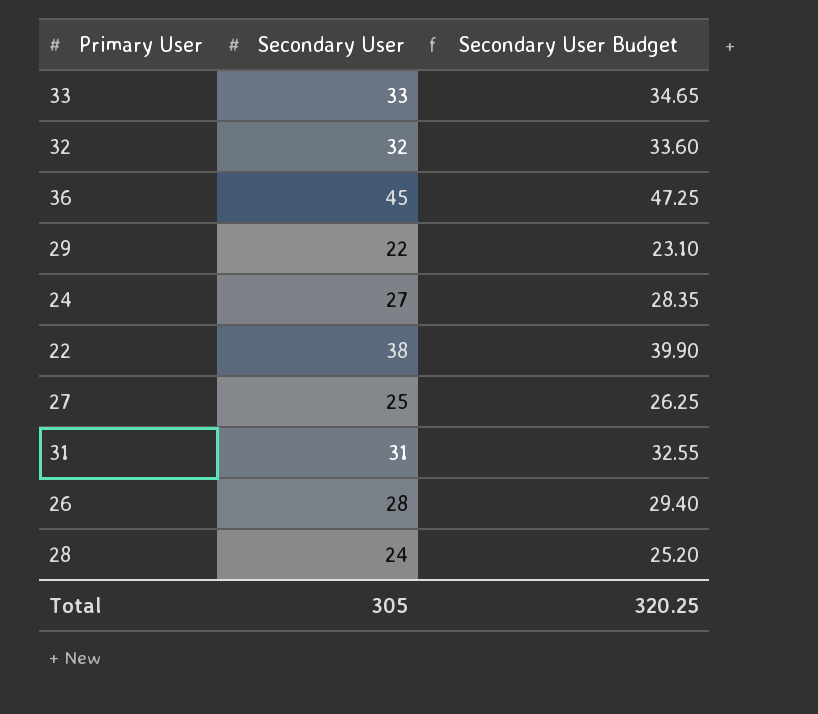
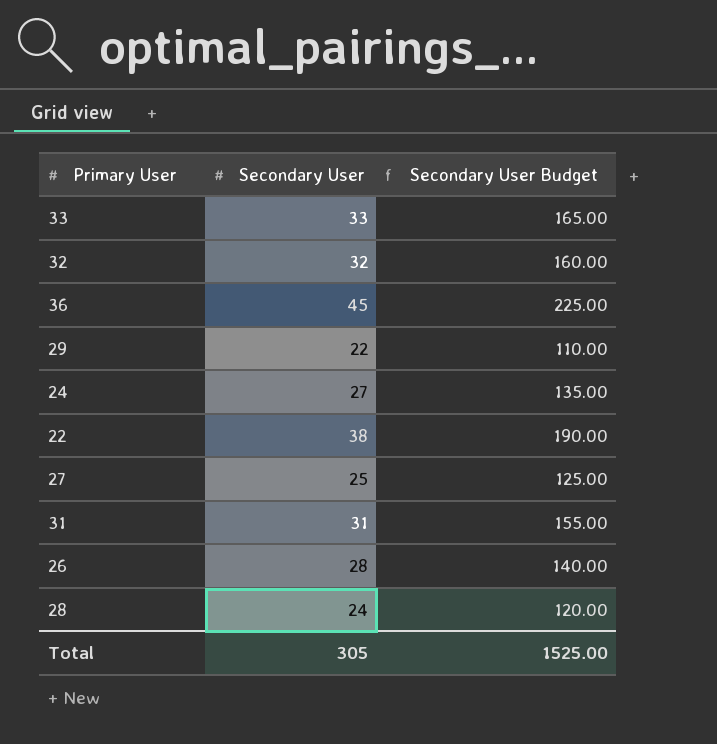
column Secondary User Budget | formula: [Secondary User] * 1.05 -> [Secondary User] * 5
Total | Secondary User Budget: 320.25 -> 1525.00

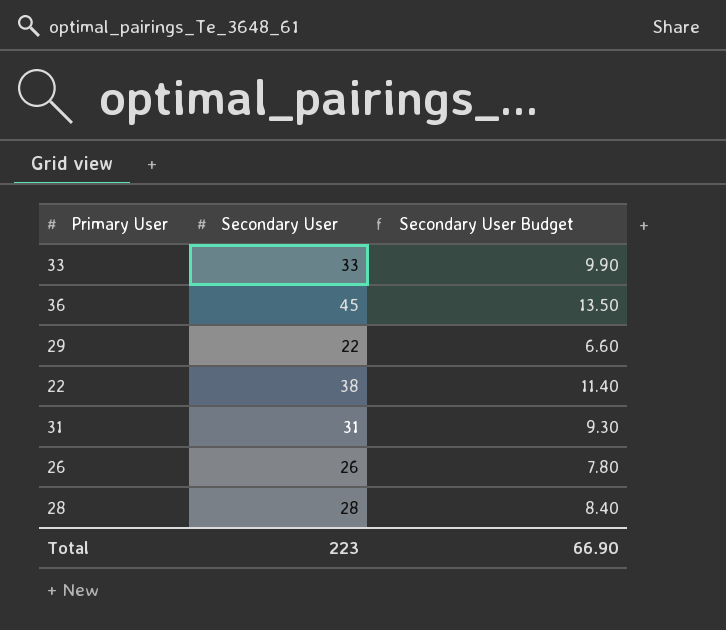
column Secondary User Budget | formula: [Secondary User] * 5 -> [Secondary User] * 0.3
row 32: 32 | 160.00 -> none
row 24: 27 | 135.00 -> none
row 27: 25 | 125.00 -> none
26 | Secondary User: 28 -> 26
28 | Secondary User: 24 -> 28
Total | Secondary User: 305 -> 223
Total | Secondary User Budget: 1525.00 -> 66.90

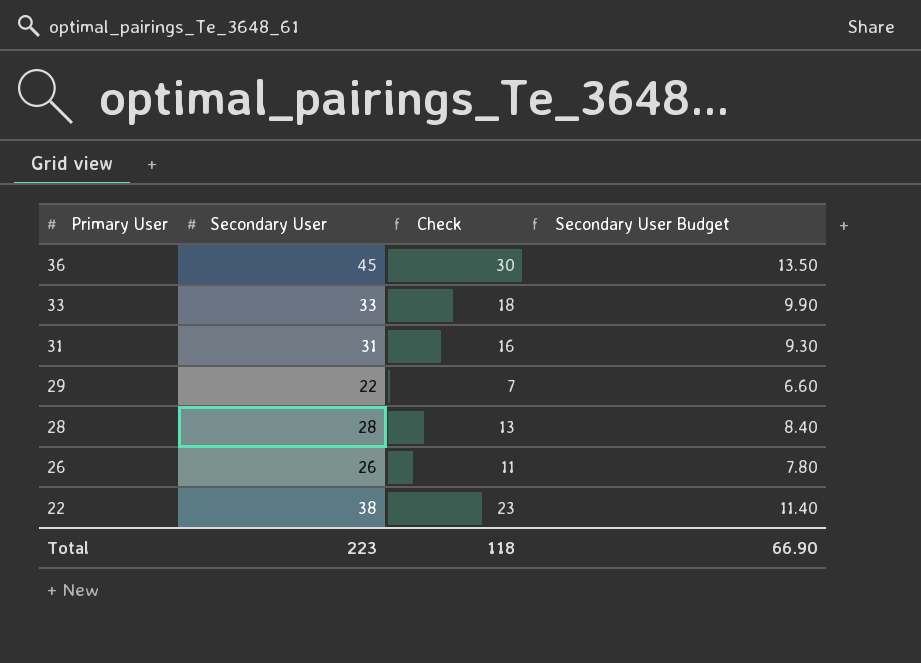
row order: none -> Primary User descending
column Check | formula: none -> [Secondary User] - 15

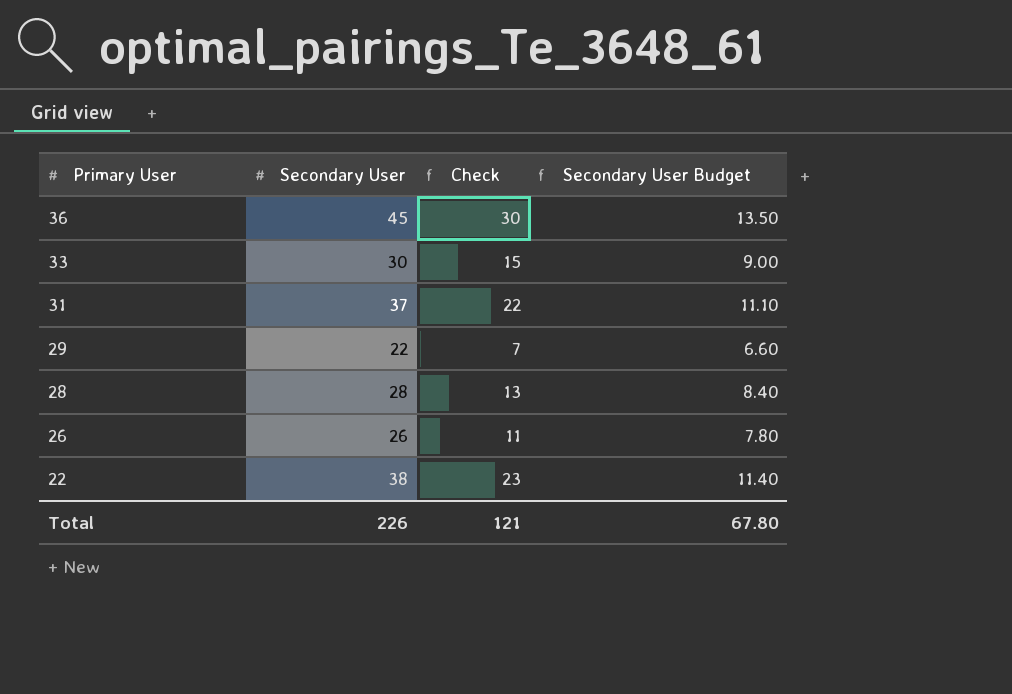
33 | Secondary User: 33 -> 30
33 | Check: 18 -> 15
33 | Secondary User Budget: 9.90 -> 9.00
31 | Secondary User: 31 -> 37
31 | Check: 16 -> 22
31 | Secondary User Budget: 9.30 -> 11.10
Total | Secondary User: 223 -> 226
Total | Check: 118 -> 121
Total | Secondary User Budget: 66.90 -> 67.80

